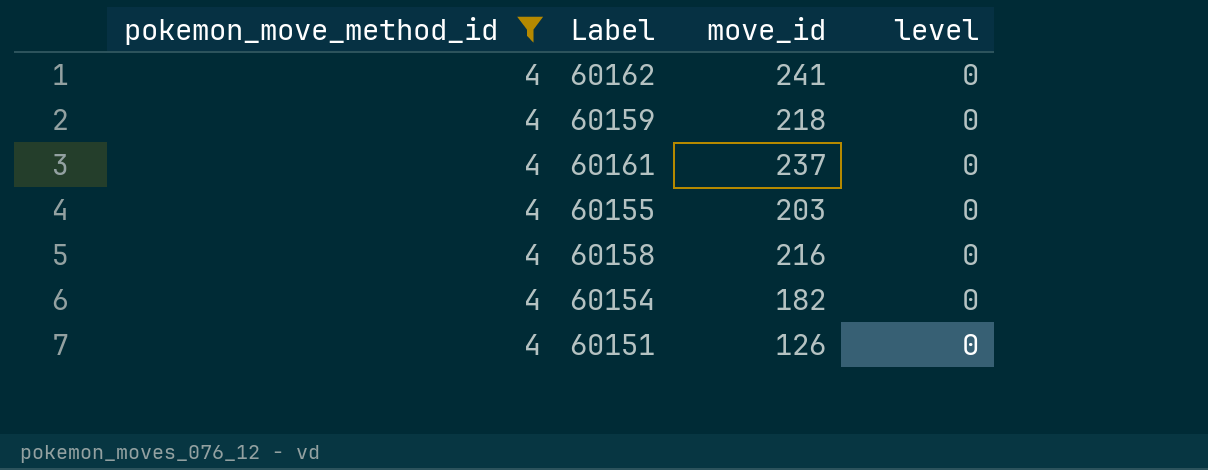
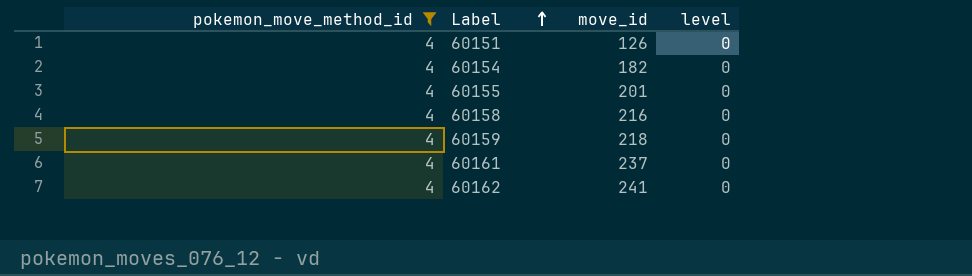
row order: none -> Label ascending
60155 | move_id: 203 -> 201

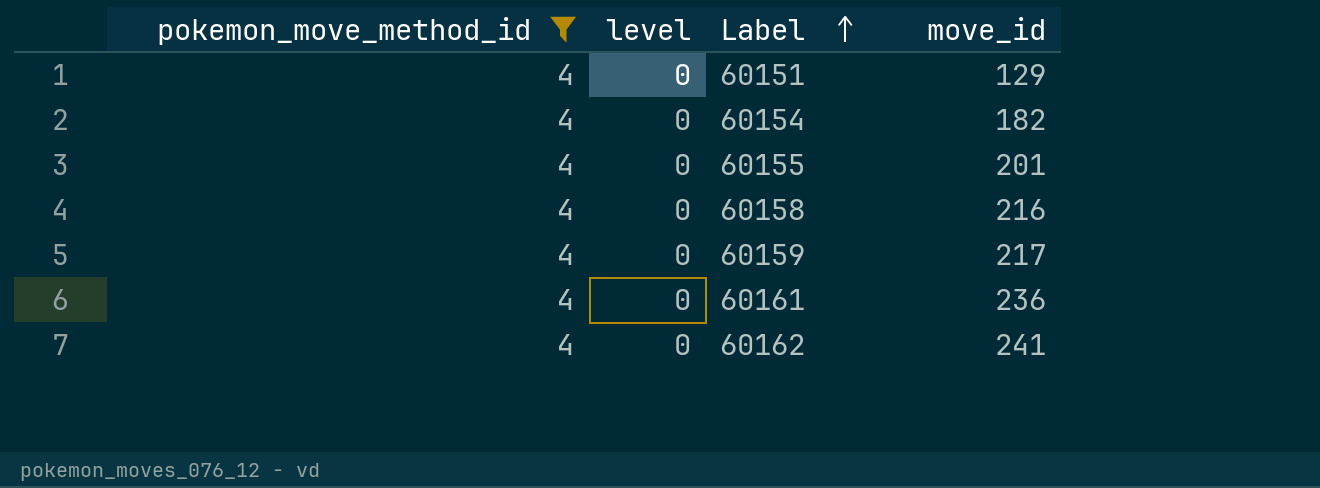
column level | position: 4 -> 2
60151 | move_id: 126 -> 129
60159 | move_id: 218 -> 217
60161 | move_id: 237 -> 236

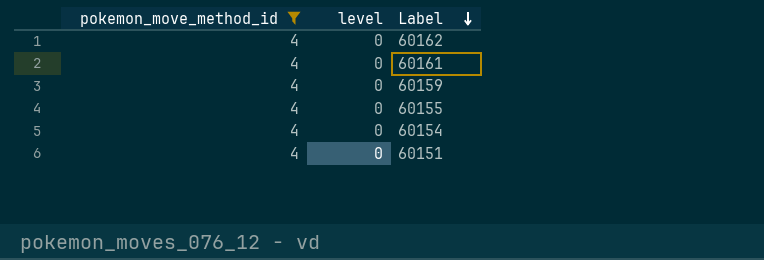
row order: Label ascending -> Label descending
column move_id | position: 4 -> none
row 60158: 4 | 0 | 216 -> none

